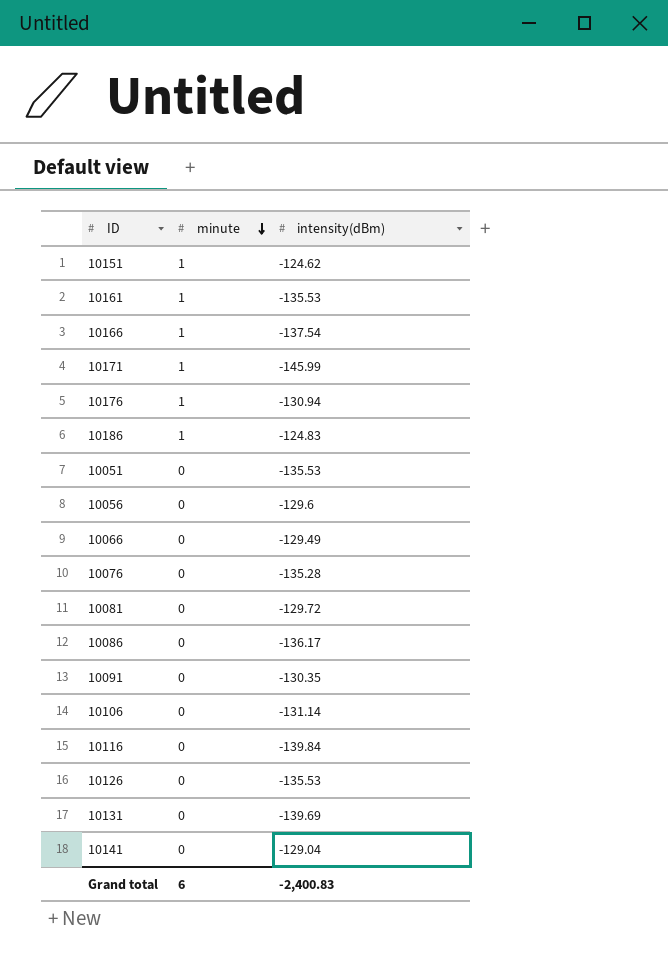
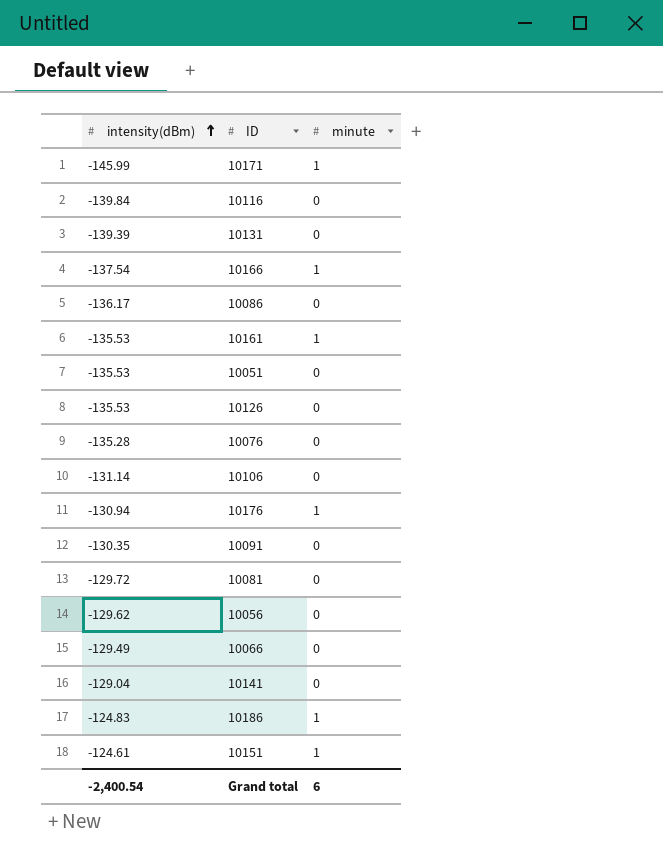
row order: minute descending -> intensity(dBm) ascending
column intensity(dBm) | position: 3 -> 1
10131 | intensity(dBm): -139.69 -> -139.39
10056 | intensity(dBm): -129.6 -> -129.62
10151 | intensity(dBm): -124.62 -> -124.61
Grand total | intensity(dBm): -2,400.83 -> -2,400.54

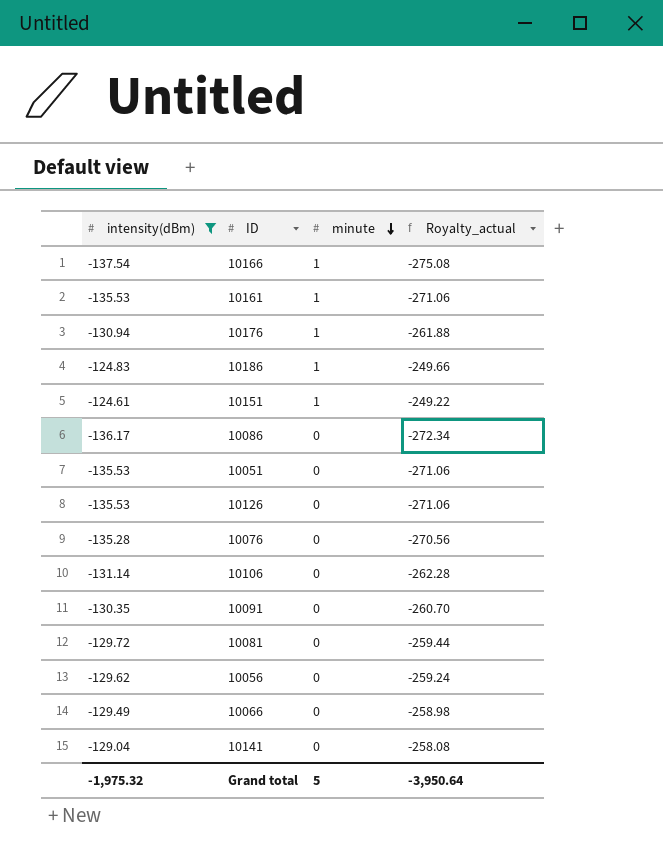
filter: none -> intensity(dBm) >= -137.54
row order: intensity(dBm) ascending -> minute descending
column Royalty_actual | formula: none -> [intensity(dBm)] * 2
Grand total | intensity(dBm): -2,400.54 -> -1,975.32
Grand total | minute: 6 -> 5

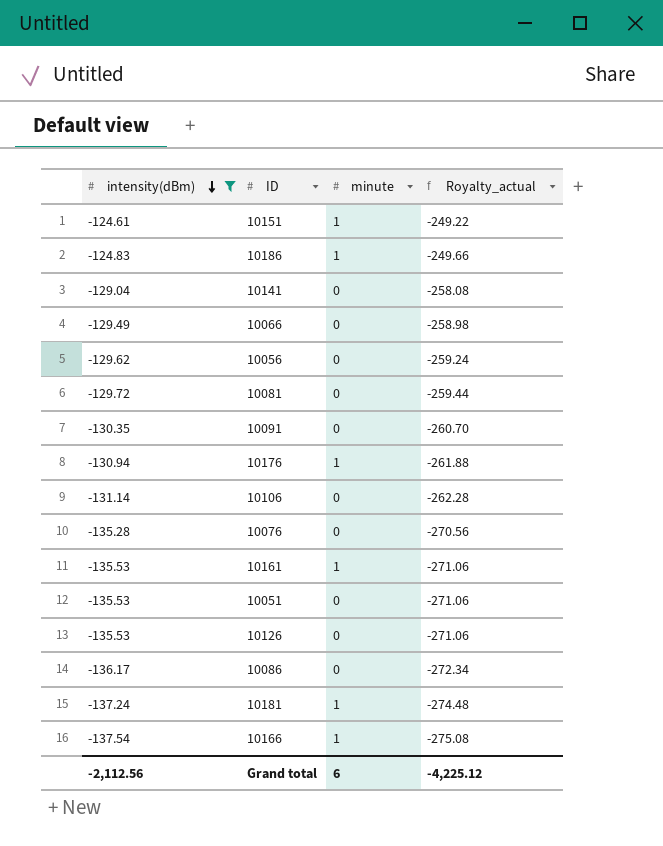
row order: minute descending -> intensity(dBm) descending
row 10181: none -> -137.24 | 1 | -274.48
Grand total | intensity(dBm): -1,975.32 -> -2,112.56
Grand total | minute: 5 -> 6
Grand total | Royalty_actual: -3,950.64 -> -4,225.12

